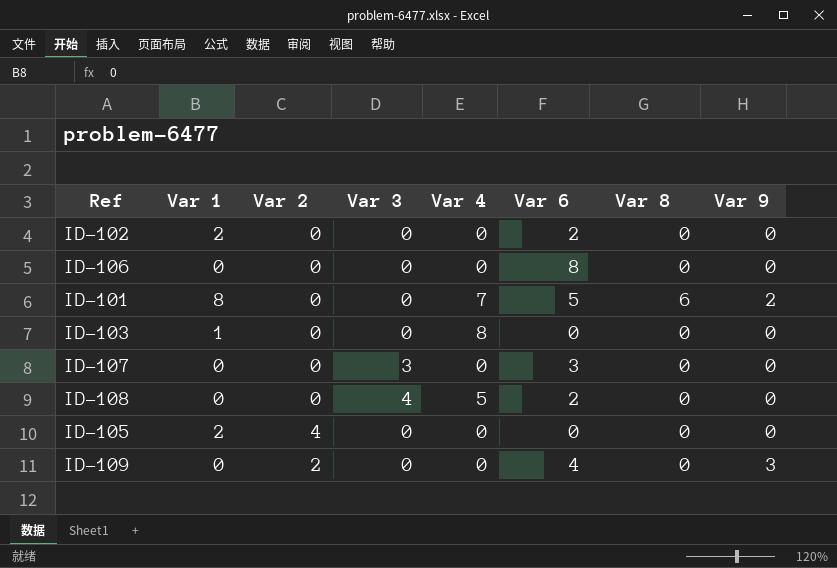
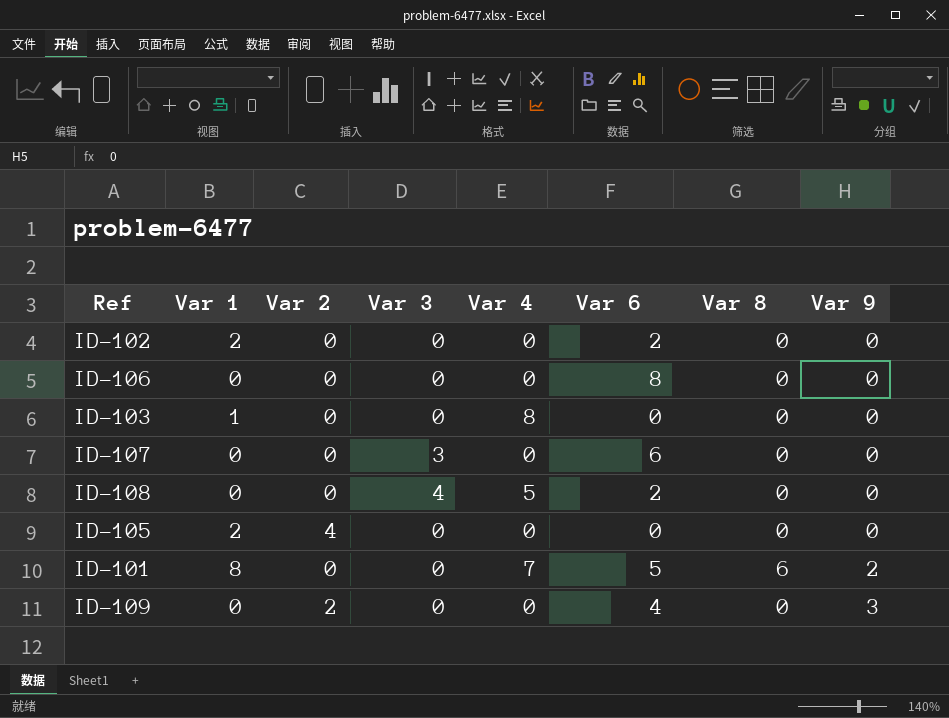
row order: none -> Var 9 ascending
ID-107 | Var 6: 3 -> 6

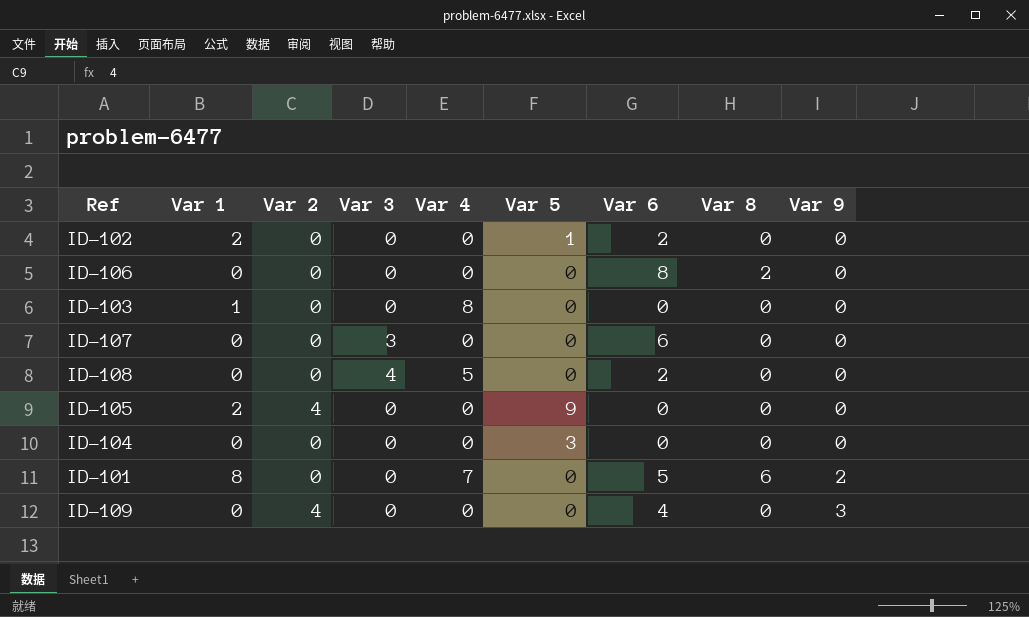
column Var 5 | position: none -> 6
ID-106 | Var 8: 0 -> 2
row ID-104: none -> 0 | 0 | 0 | 0 | 3 | 0 | 0 | 0
ID-109 | Var 2: 2 -> 4

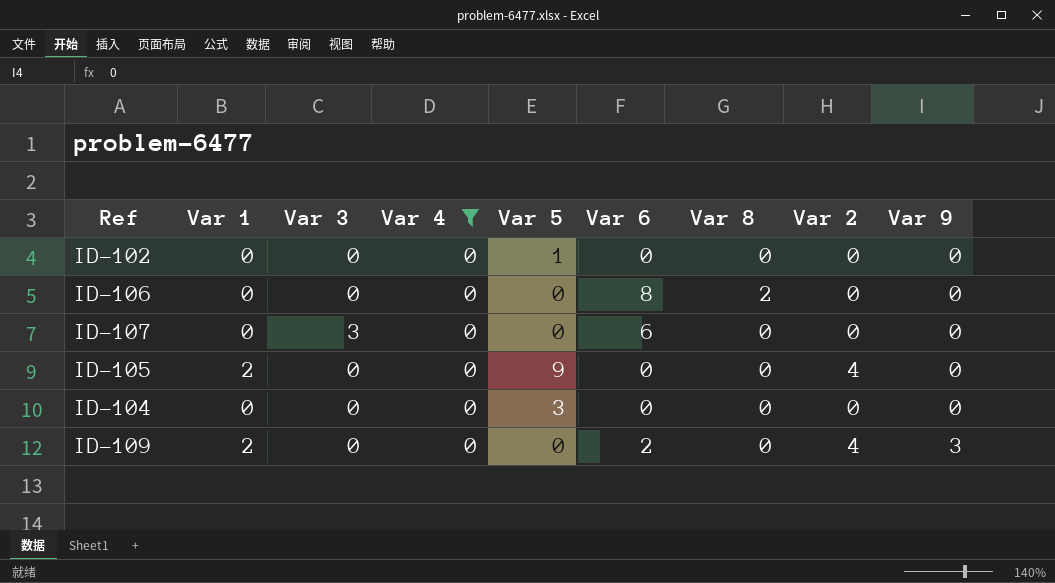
filter: none -> Var 4 = 0
column Var 2 | position: 3 -> 8
ID-102 | Var 1: 2 -> 0
ID-102 | Var 6: 2 -> 0
ID-109 | Var 1: 0 -> 2
ID-109 | Var 6: 4 -> 2

